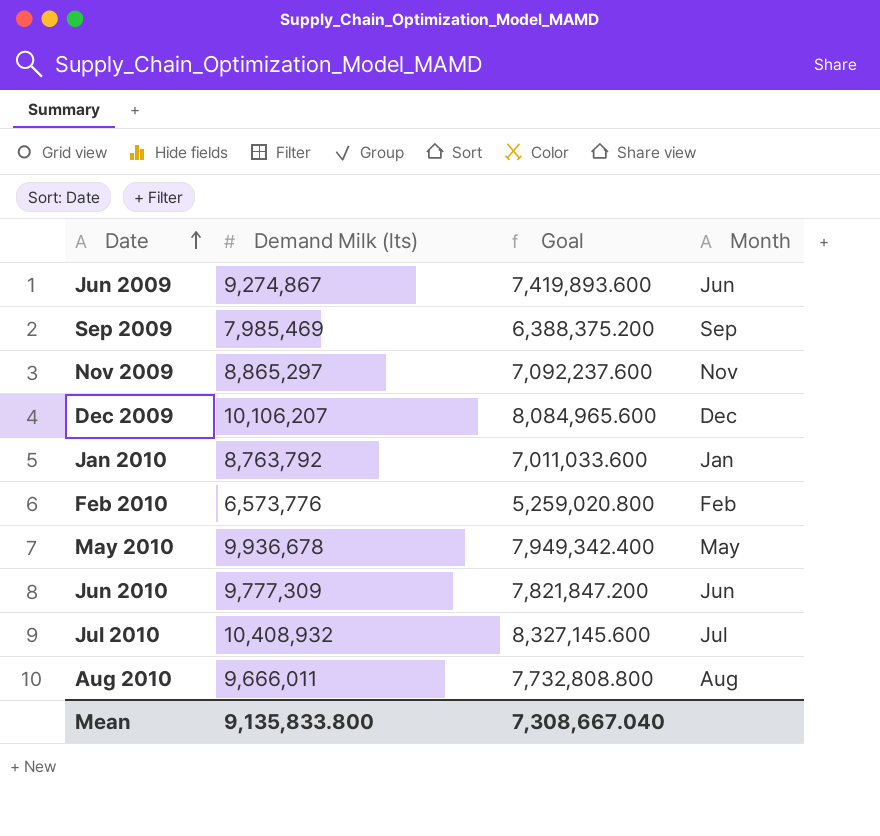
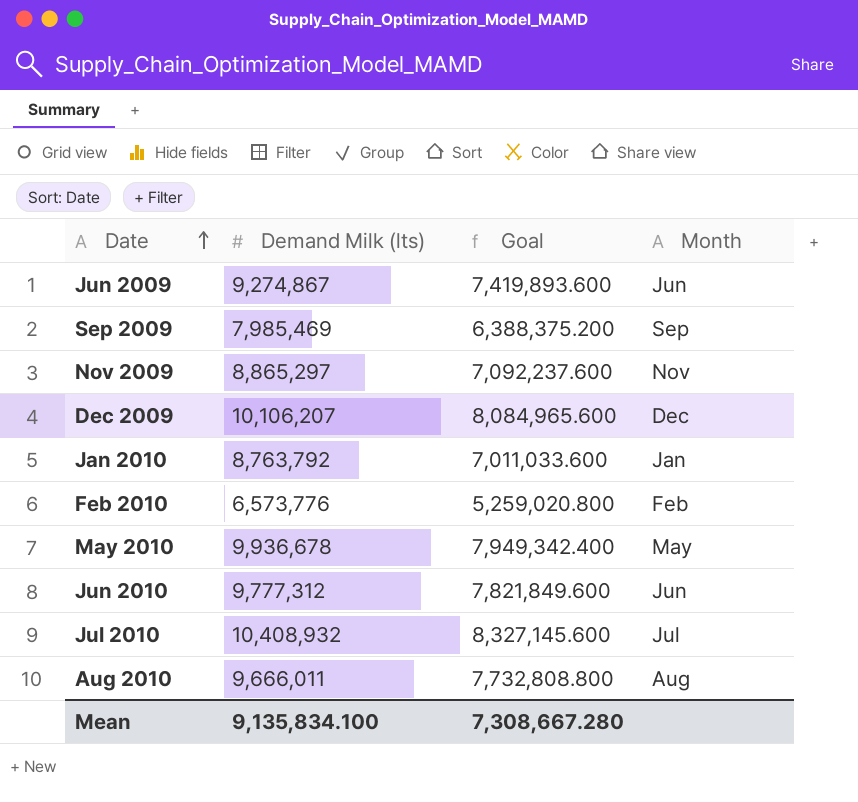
Jun 2010 | Demand Milk (lts): 9,777,309 -> 9,777,312
Jun 2010 | Goal: 7,821,847.200 -> 7,821,849.600
Mean | Demand Milk (lts): 9,135,833.800 -> 9,135,834.100
Mean | Goal: 7,308,667.040 -> 7,308,667.280

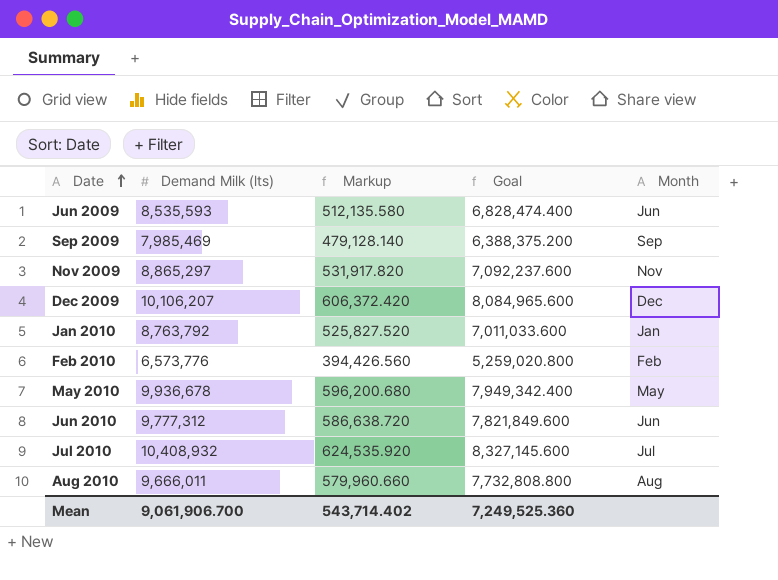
column Markup | formula: none -> [Demand Milk (lts)] * 0.06
Jun 2009 | Demand Milk (lts): 9,274,867 -> 8,535,593
Jun 2009 | Goal: 7,419,893.600 -> 6,828,474.400
Mean | Demand Milk (lts): 9,135,834.100 -> 9,061,906.700
Mean | Goal: 7,308,667.280 -> 7,249,525.360

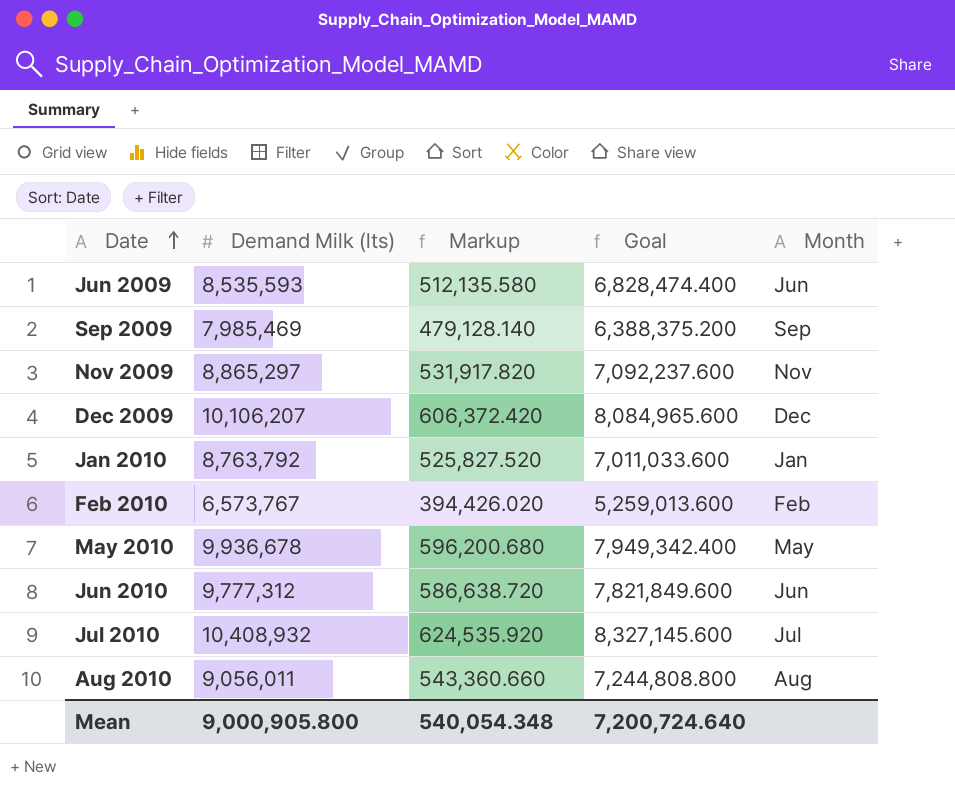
Feb 2010 | Demand Milk (lts): 6,573,776 -> 6,573,767
Feb 2010 | Markup: 394,426.560 -> 394,426.020
Feb 2010 | Goal: 5,259,020.800 -> 5,259,013.600
Aug 2010 | Demand Milk (lts): 9,666,011 -> 9,056,011
Aug 2010 | Markup: 579,960.660 -> 543,360.660
Aug 2010 | Goal: 7,732,808.800 -> 7,244,808.800
Mean | Demand Milk (lts): 9,061,906.700 -> 9,000,905.800
Mean | Markup: 543,714.402 -> 540,054.348
Mean | Goal: 7,249,525.360 -> 7,200,724.640

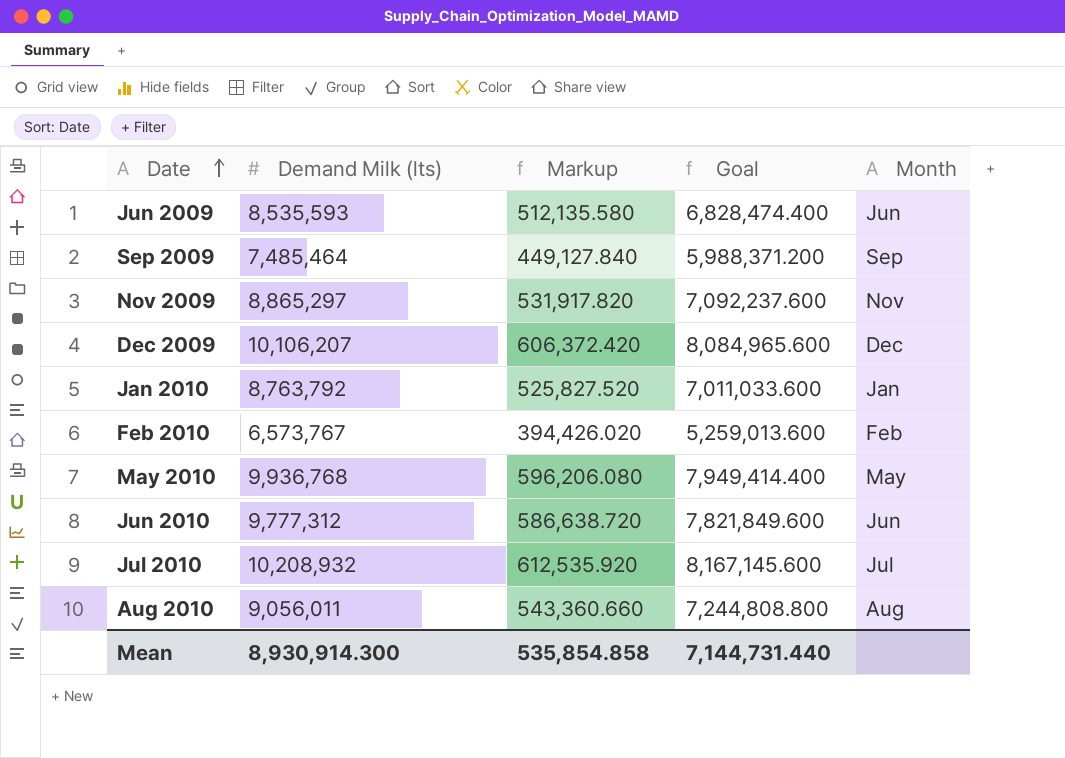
Sep 2009 | Demand Milk (lts): 7,985,469 -> 7,485,464
Sep 2009 | Markup: 479,128.140 -> 449,127.840
Sep 2009 | Goal: 6,388,375.200 -> 5,988,371.200
May 2010 | Demand Milk (lts): 9,936,678 -> 9,936,768
May 2010 | Markup: 596,200.680 -> 596,206.080
May 2010 | Goal: 7,949,342.400 -> 7,949,414.400
Jul 2010 | Demand Milk (lts): 10,408,932 -> 10,208,932
Jul 2010 | Markup: 624,535.920 -> 612,535.920
Jul 2010 | Goal: 8,327,145.600 -> 8,167,145.600
Mean | Demand Milk (lts): 9,000,905.800 -> 8,930,914.300
Mean | Markup: 540,054.348 -> 535,854.858
Mean | Goal: 7,200,724.640 -> 7,144,731.440

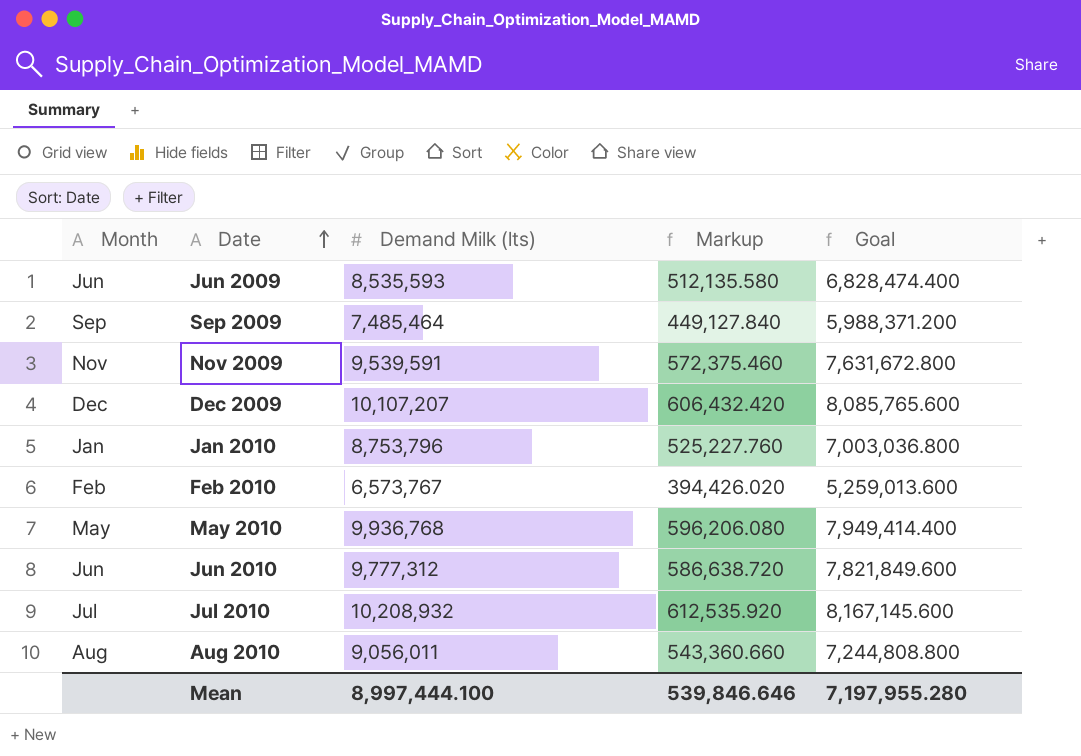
column Month | position: 5 -> 1
Nov 2009 | Demand Milk (lts): 8,865,297 -> 9,539,591
Nov 2009 | Markup: 531,917.820 -> 572,375.460
Nov 2009 | Goal: 7,092,237.600 -> 7,631,672.800
Dec 2009 | Demand Milk (lts): 10,106,207 -> 10,107,207
Dec 2009 | Markup: 606,372.420 -> 606,432.420
Dec 2009 | Goal: 8,084,965.600 -> 8,085,765.600
Jan 2010 | Demand Milk (lts): 8,763,792 -> 8,753,796
Jan 2010 | Markup: 525,827.520 -> 525,227.760
Jan 2010 | Goal: 7,011,033.600 -> 7,003,036.800
Mean | Demand Milk (lts): 8,930,914.300 -> 8,997,444.100
Mean | Markup: 535,854.858 -> 539,846.646
Mean | Goal: 7,144,731.440 -> 7,197,955.280

